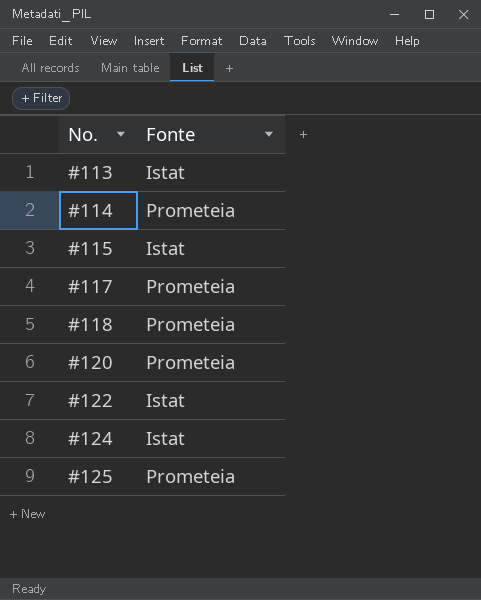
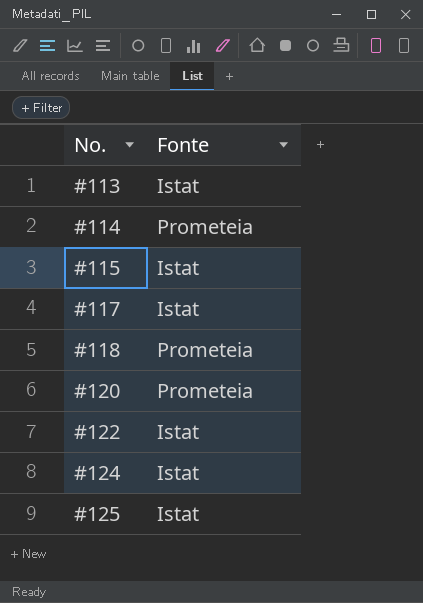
#117 | Fonte: Prometeia -> Istat
#125 | Fonte: Prometeia -> Istat

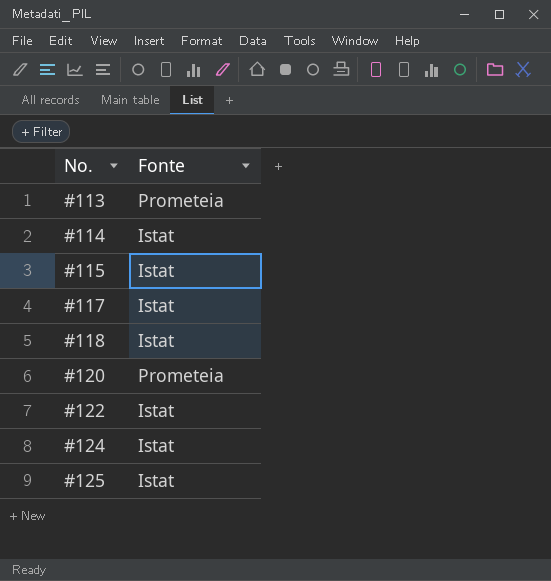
#113 | Fonte: Istat -> Prometeia
#114 | Fonte: Prometeia -> Istat
#118 | Fonte: Prometeia -> Istat

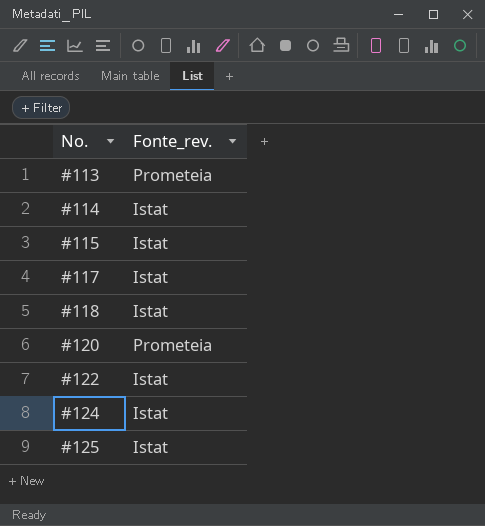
column name: Fonte -> Fonte_rev.

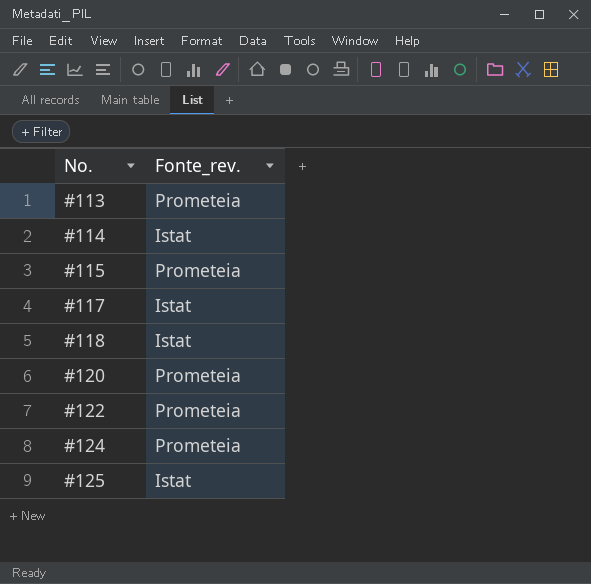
#115 | Fonte_rev.: Istat -> Prometeia
#122 | Fonte_rev.: Istat -> Prometeia
#124 | Fonte_rev.: Istat -> Prometeia

